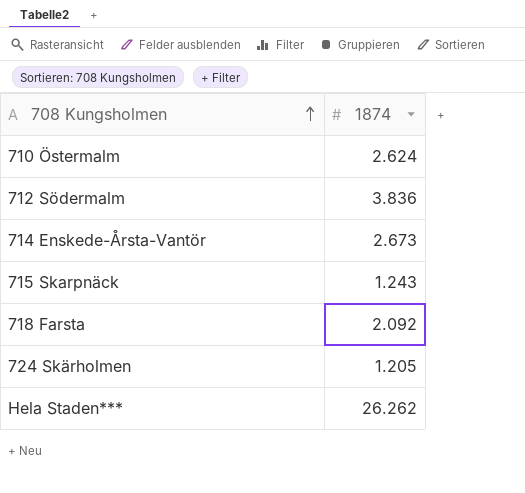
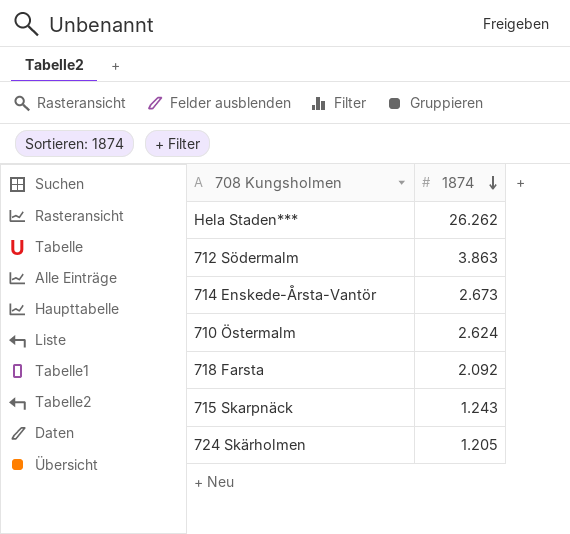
row order: 708 Kungsholmen ascending -> 1874 descending
712 Södermalm | 1874: 3.836 -> 3.863

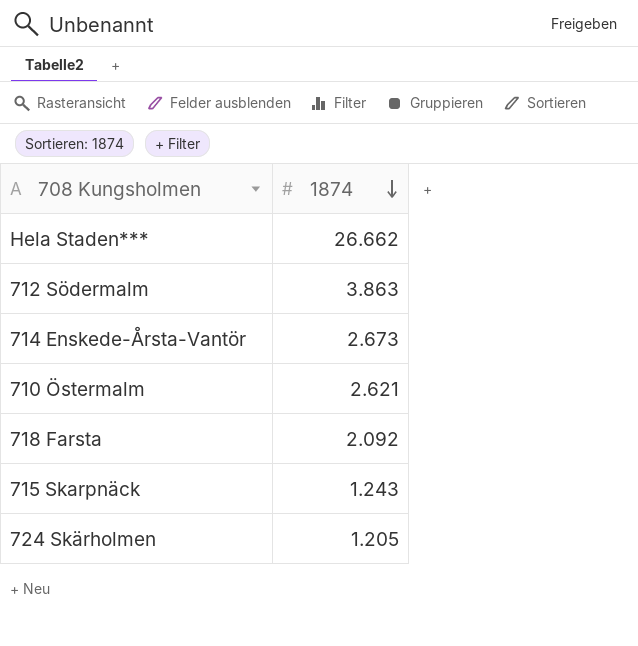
Hela Staden*** | 1874: 26.262 -> 26.662
710 Östermalm | 1874: 2.624 -> 2.621

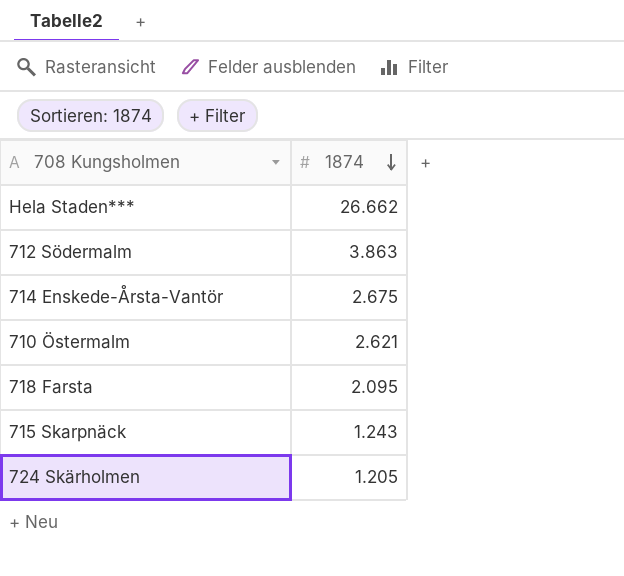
714 Enskede-Årsta-Vantör | 1874: 2.673 -> 2.675
718 Farsta | 1874: 2.092 -> 2.095

